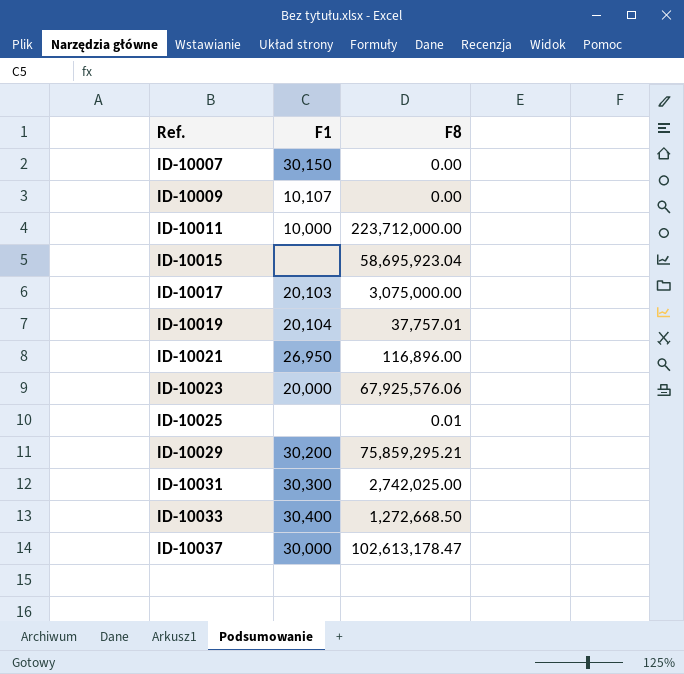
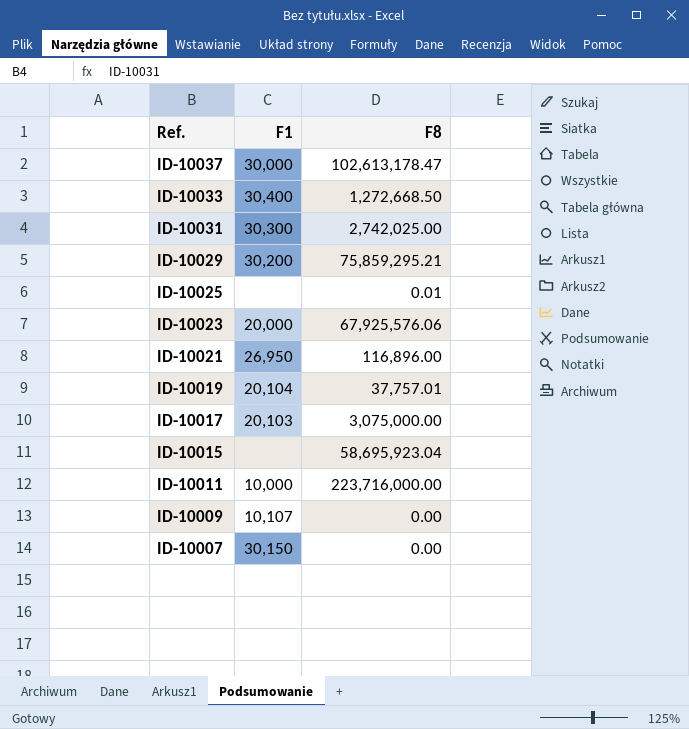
row order: Ref. ascending -> Ref. descending
ID-10011 | F8: 223,712,000.00 -> 223,716,000.00

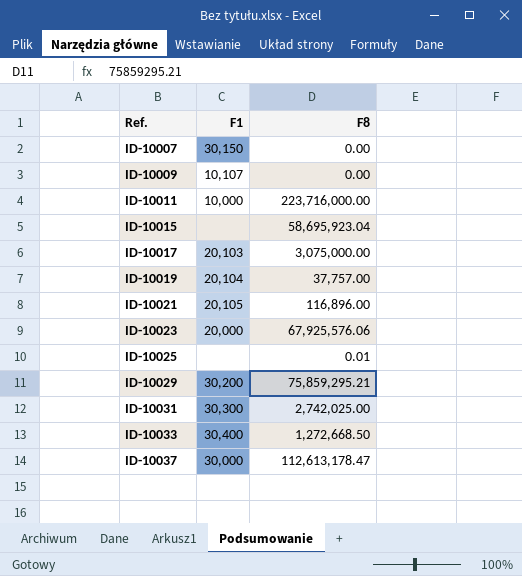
row order: Ref. descending -> Ref. ascending
ID-10019 | F8: 37,757.01 -> 37,757.00
ID-10021 | F1: 26,950 -> 20,105
ID-10037 | F8: 102,613,178.47 -> 112,613,178.47

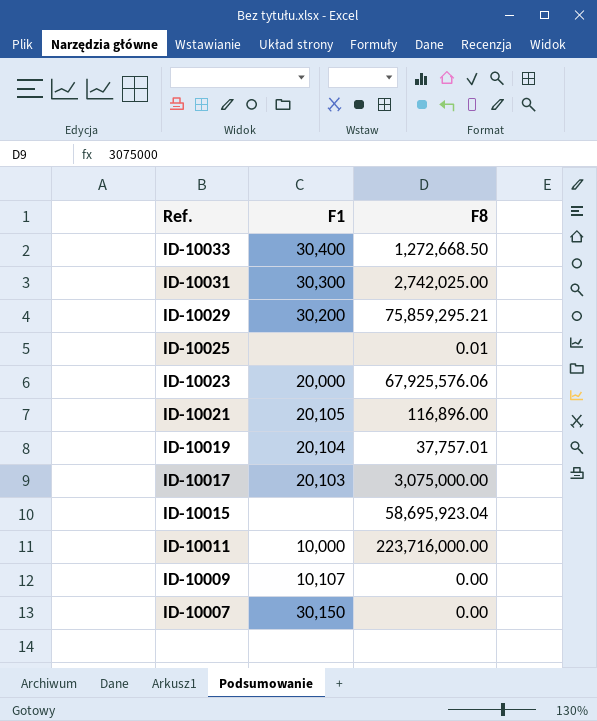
row order: Ref. ascending -> Ref. descending
row ID-10037: 30,000 | 112,613,178.47 -> none
ID-10019 | F8: 37,757.00 -> 37,757.01

